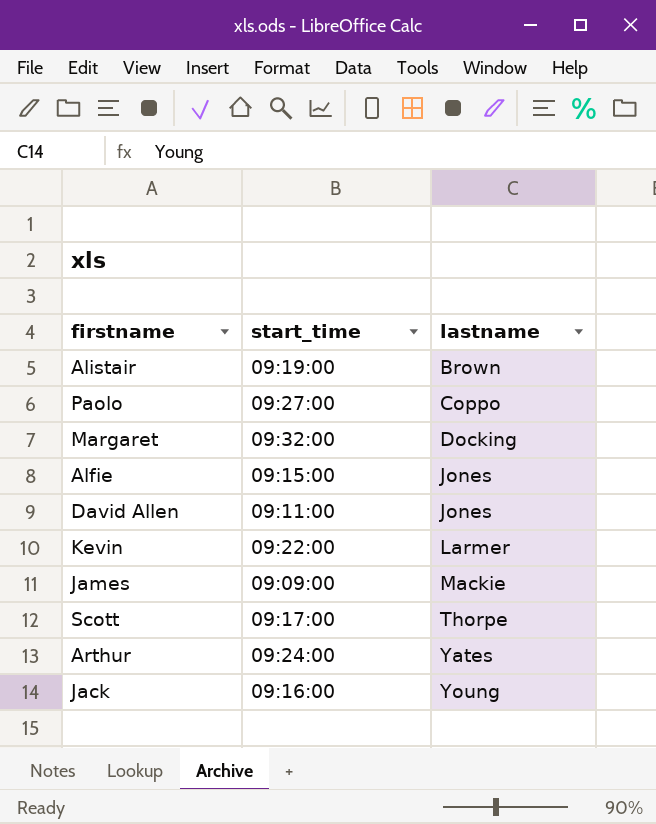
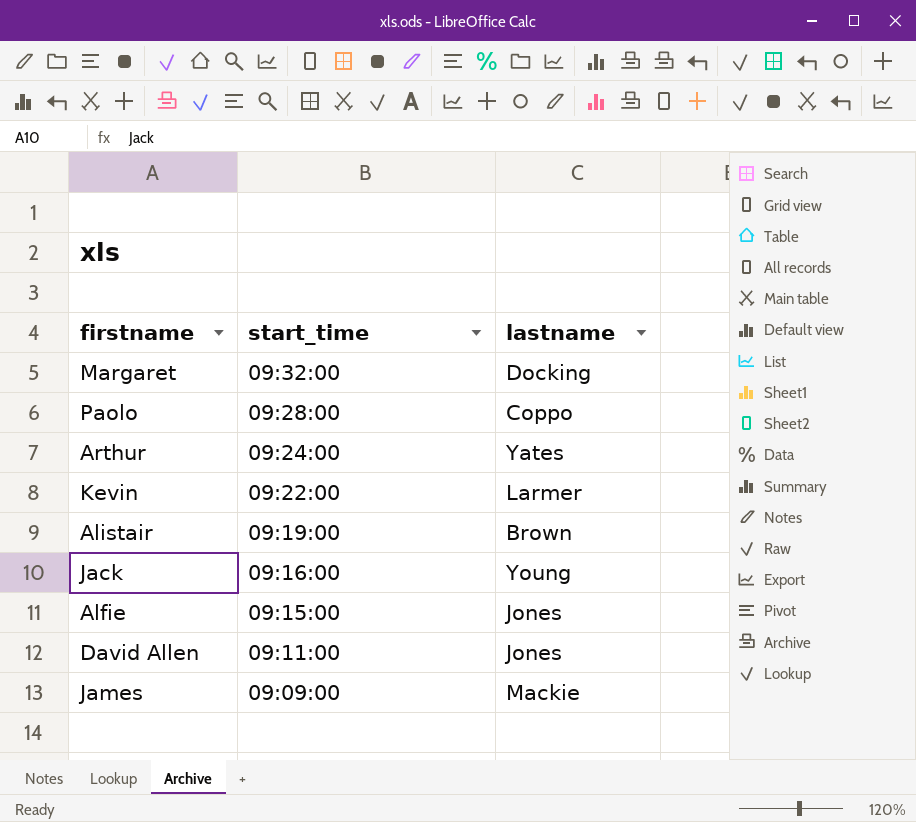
row order: lastname ascending -> start_time descending
row Scott: 09:17:00 | Thorpe -> none
Paolo | start_time: 09:27:00 -> 09:28:00

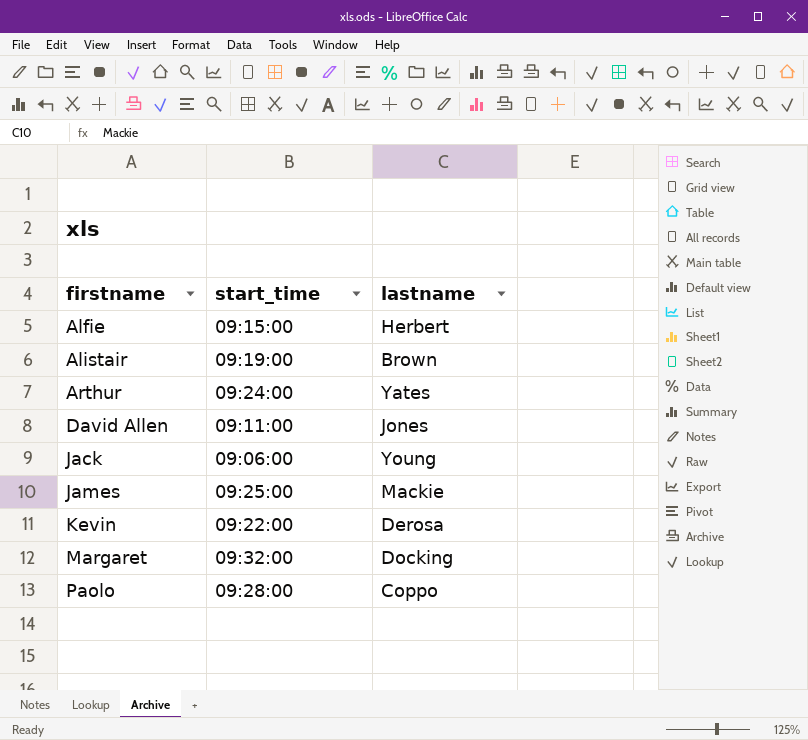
row order: start_time descending -> firstname ascending
Alfie | lastname: Jones -> Herbert
Jack | start_time: 09:16:00 -> 09:06:00
James | start_time: 09:09:00 -> 09:25:00
Kevin | lastname: Larmer -> Derosa

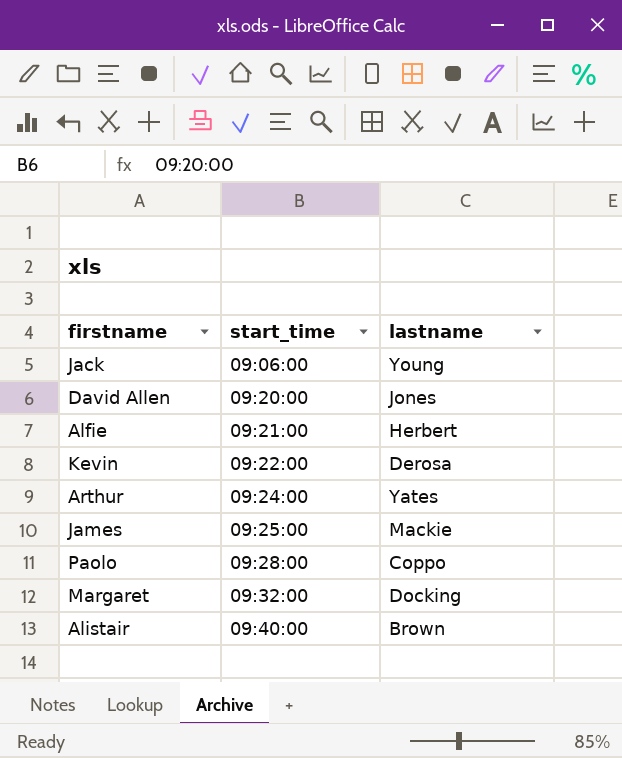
row order: firstname ascending -> start_time ascending
David Allen | start_time: 09:11:00 -> 09:20:00
Alfie | start_time: 09:15:00 -> 09:21:00
Alistair | start_time: 09:19:00 -> 09:40:00

